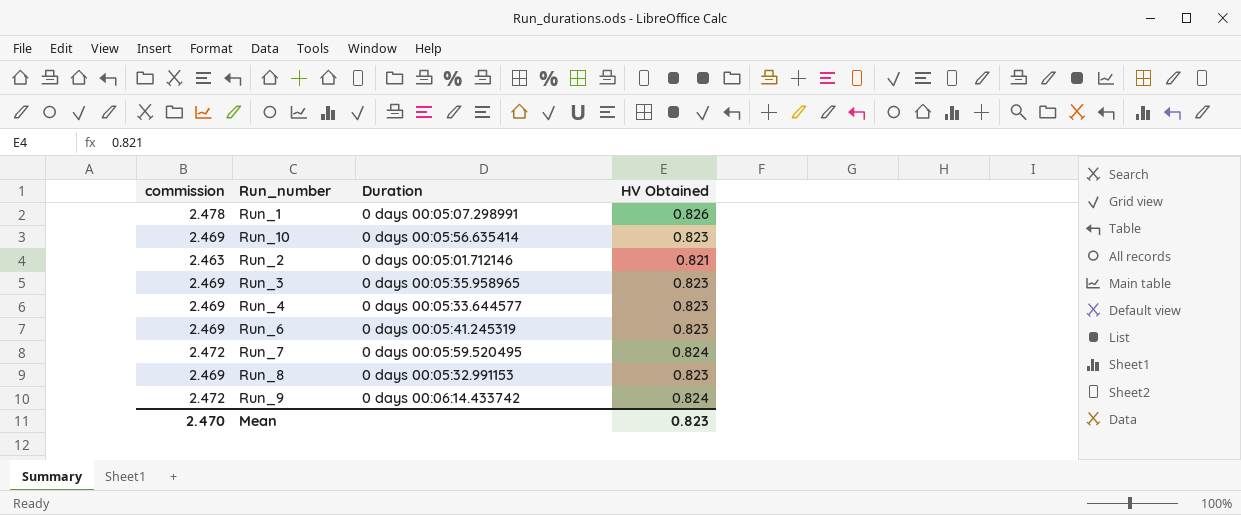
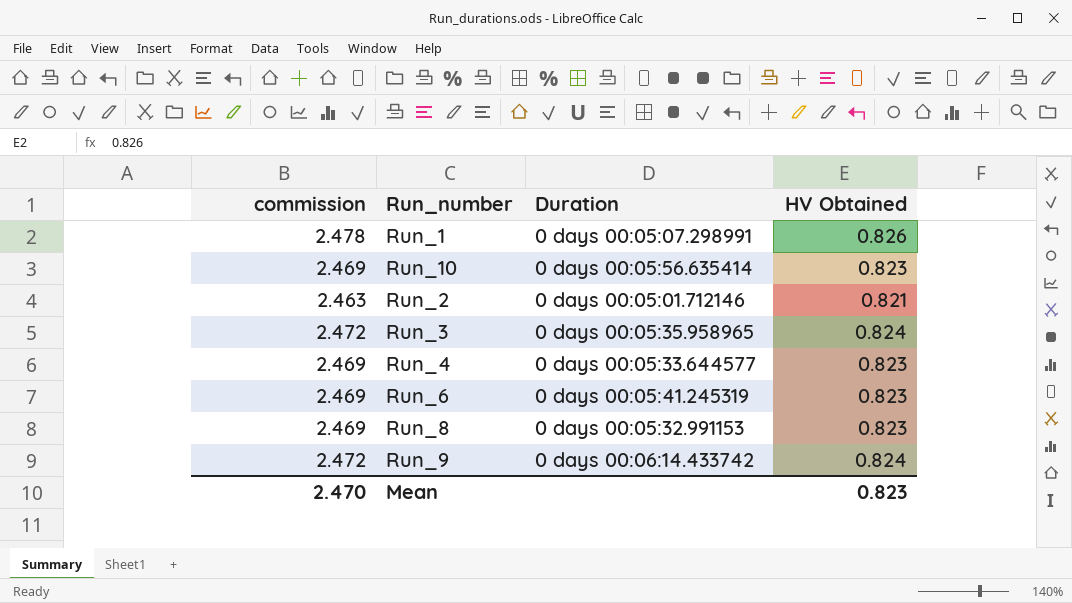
row Run_7: 2.472 | 0 days 00:05:59.520495 | 0.824 -> none
Run_3 | commission: 2.469 -> 2.472
Run_3 | HV Obtained: 0.823 -> 0.824

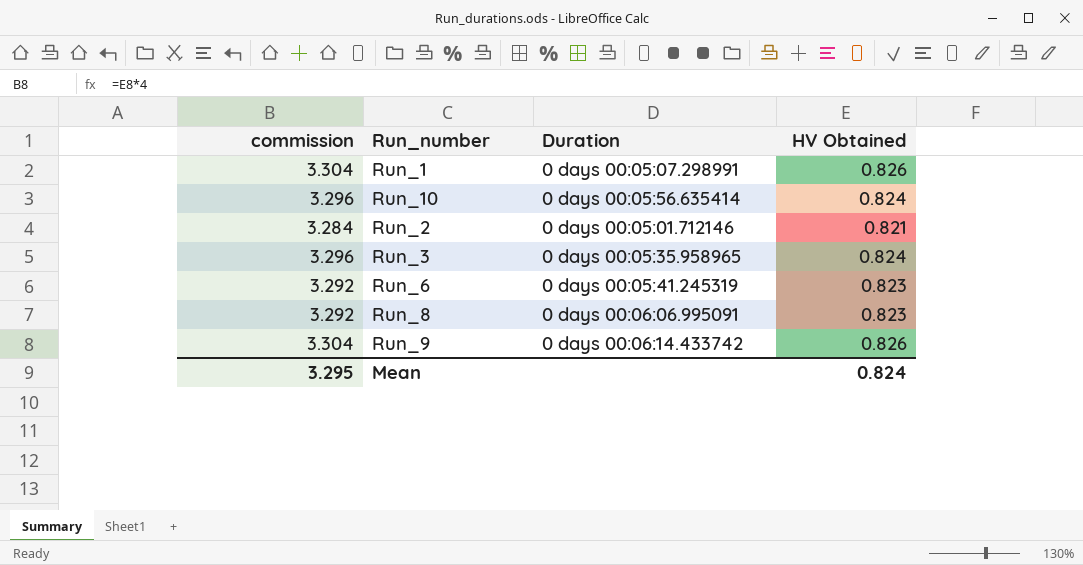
column commission | formula: [HV Obtained] * 3 -> [HV Obtained] * 4
row Run_4: 2.469 | 0 days 00:05:33.644577 | 0.823 -> none
Run_10 | HV Obtained: 0.823 -> 0.824
Run_8 | Duration: 0 days 00:05:32.991153 -> 0 days 00:06:06.995091
Run_9 | HV Obtained: 0.824 -> 0.826
Mean | commission: 2.470 -> 3.295
Mean | HV Obtained: 0.823 -> 0.824

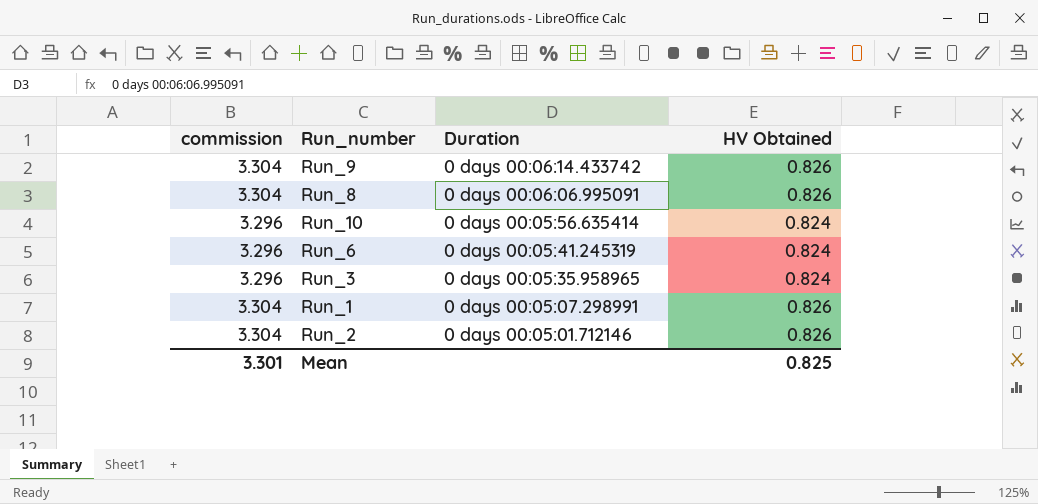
row order: none -> Duration descending
Run_8 | commission: 3.292 -> 3.304
Run_8 | HV Obtained: 0.823 -> 0.826
Run_6 | commission: 3.292 -> 3.296
Run_6 | HV Obtained: 0.823 -> 0.824
Run_2 | commission: 3.284 -> 3.304
Run_2 | HV Obtained: 0.821 -> 0.826
Mean | commission: 3.295 -> 3.301
Mean | HV Obtained: 0.824 -> 0.825

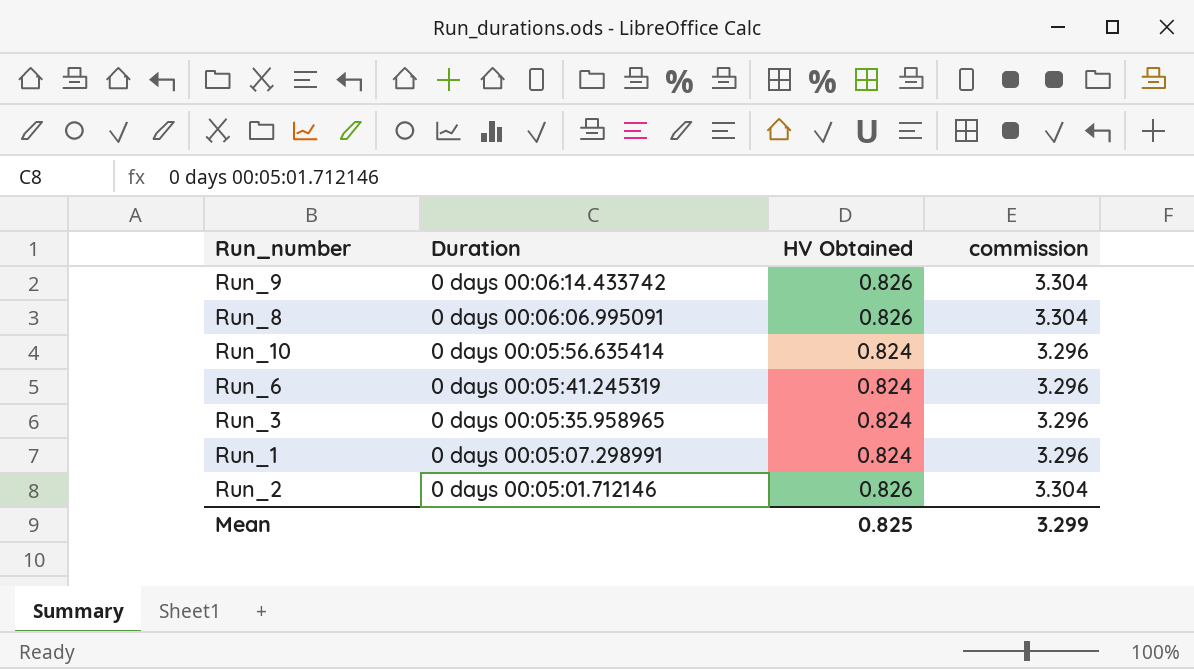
column commission | position: 1 -> 4
Run_1 | HV Obtained: 0.826 -> 0.824
Run_1 | commission: 3.304 -> 3.296
Mean | commission: 3.301 -> 3.299

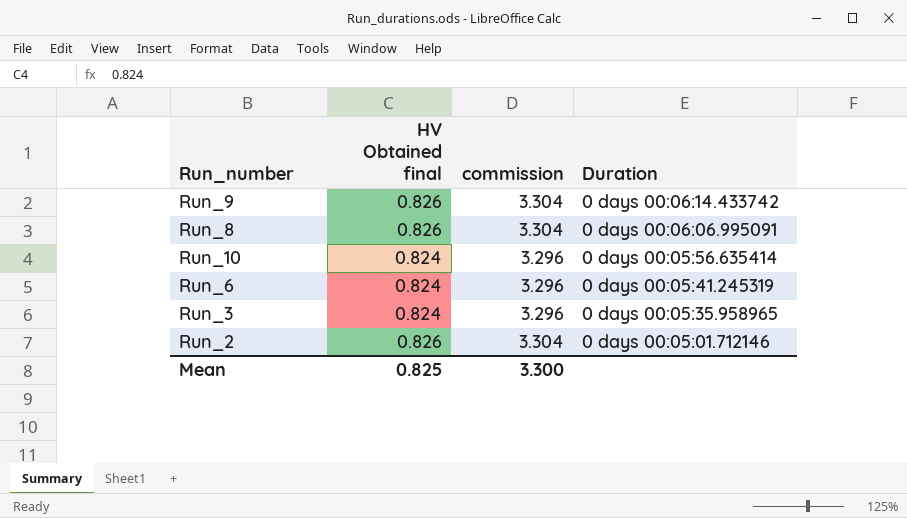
column name: HV Obtained -> HV Obtained final
column Duration | position: 2 -> 4
row Run_1: 0 days 00:05:07.298991 | 0.824 | 3.296 -> none
Mean | commission: 3.299 -> 3.300

